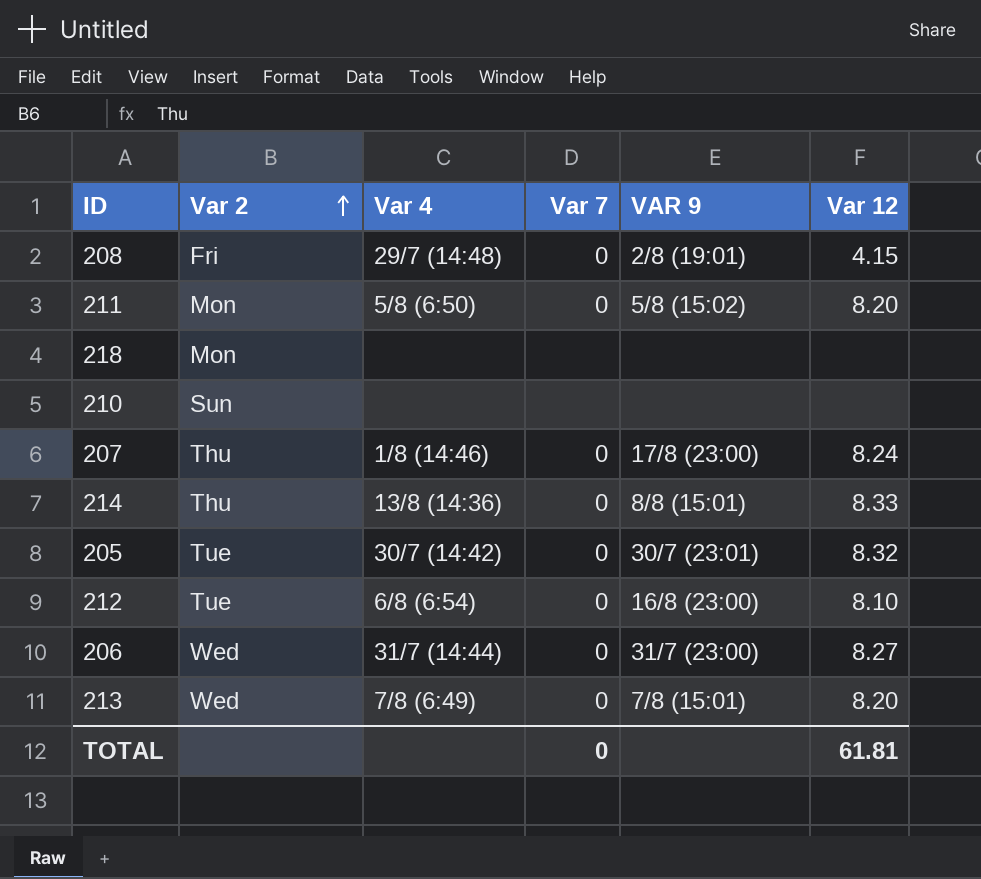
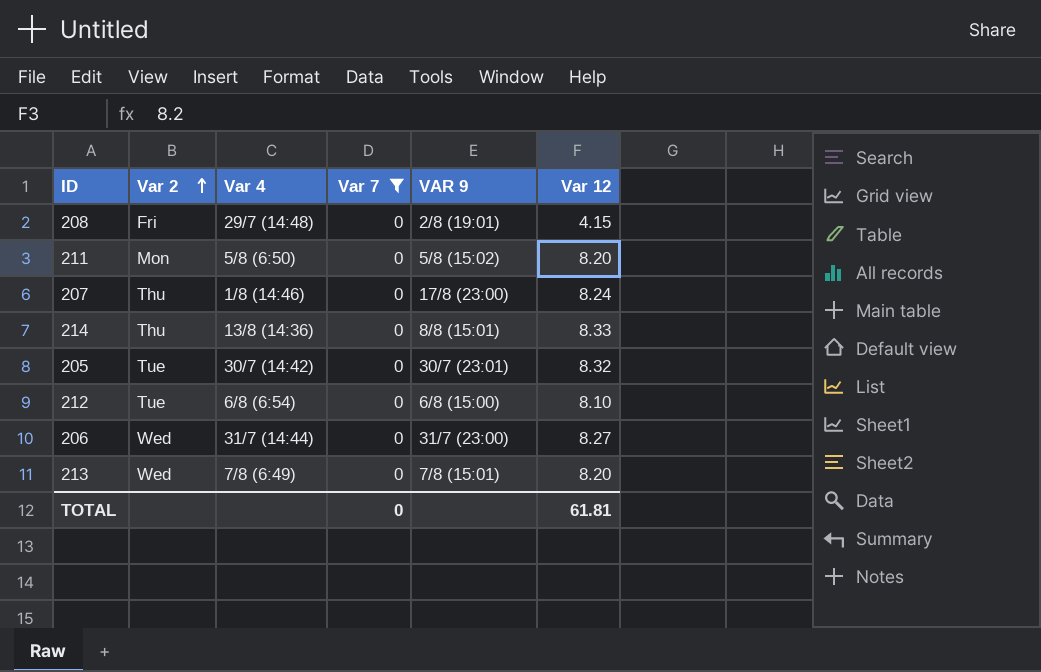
filter: none -> Var 7 = 0
212 | VAR 9: 16/8 (23:00) -> 6/8 (15:00)

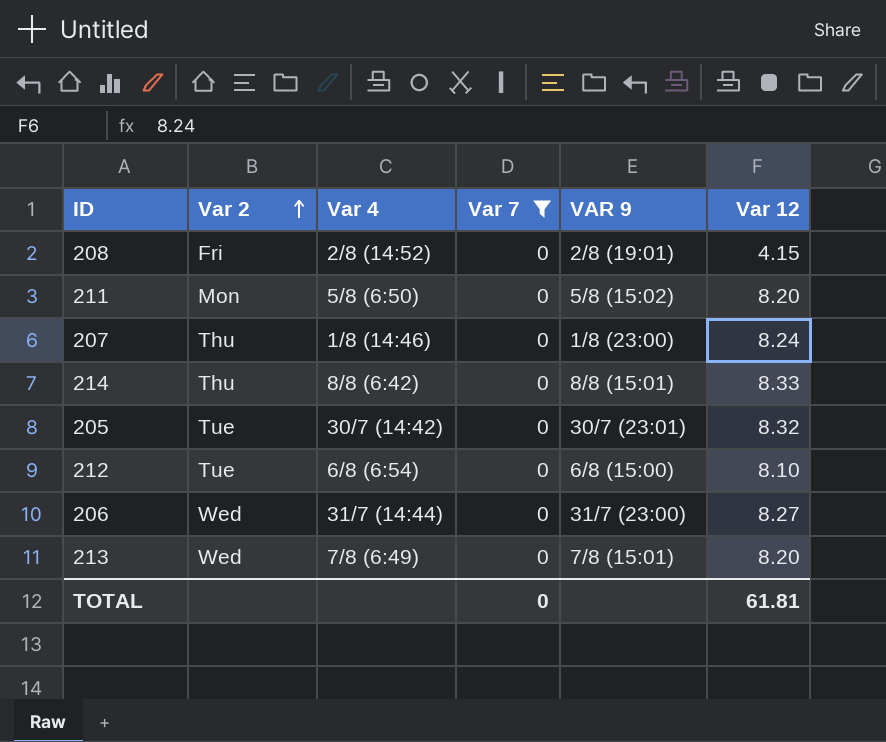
208 | Var 4: 29/7 (14:48) -> 2/8 (14:52)
207 | VAR 9: 17/8 (23:00) -> 1/8 (23:00)
214 | Var 4: 13/8 (14:36) -> 8/8 (6:42)

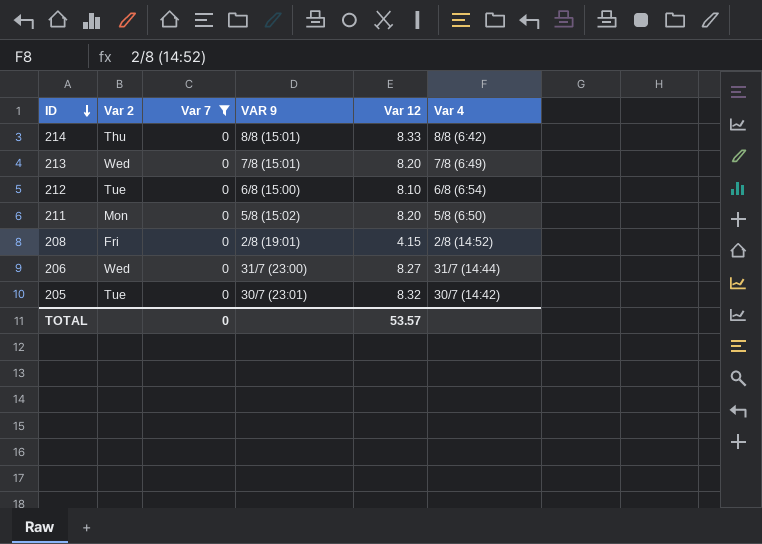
row order: Var 2 ascending -> ID descending
column Var 4 | position: 3 -> 6
row 207: Thu | 1/8 (14:46) | 0 | 1/8 (23:00) | 8.24 -> none
TOTAL | Var 12: 61.81 -> 53.57

